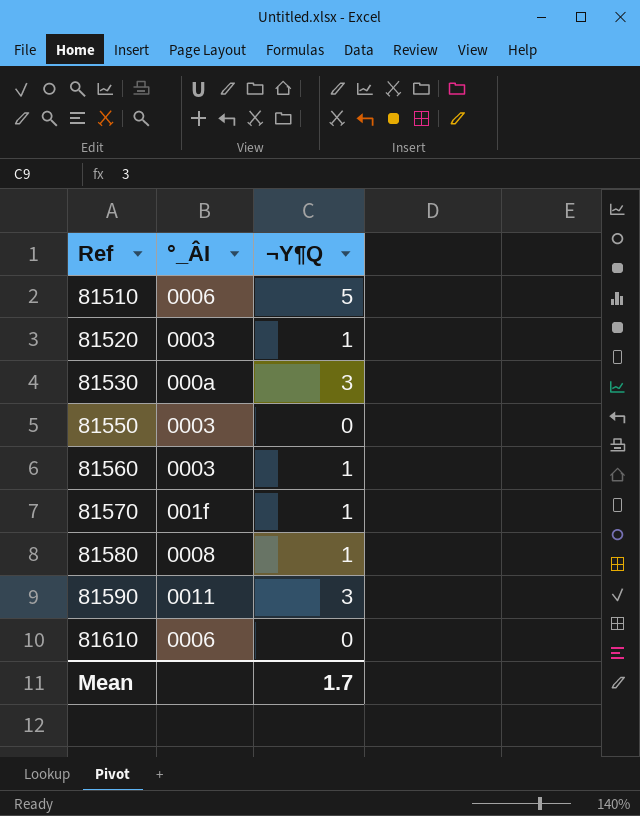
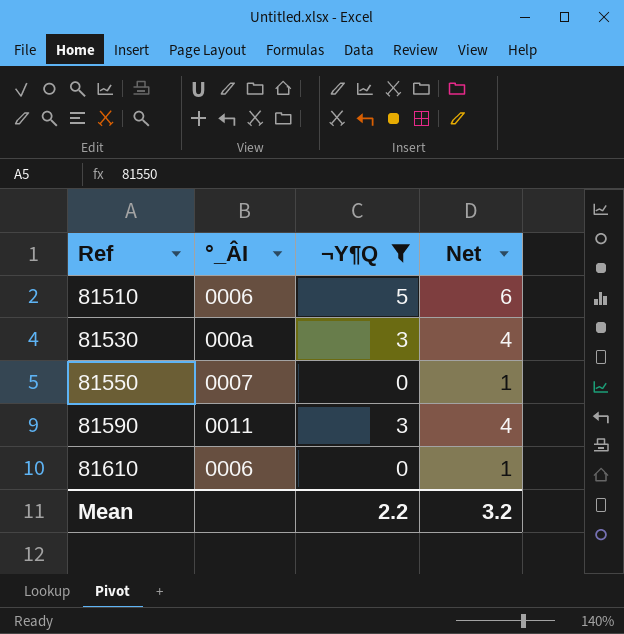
filter: none -> ¬Y¶Q != 1
column Net | formula: none -> [¬Y¶Q] + 1
81550 | °_ÂI: 0003 -> 0007
Mean | ¬Y¶Q: 1.7 -> 2.2

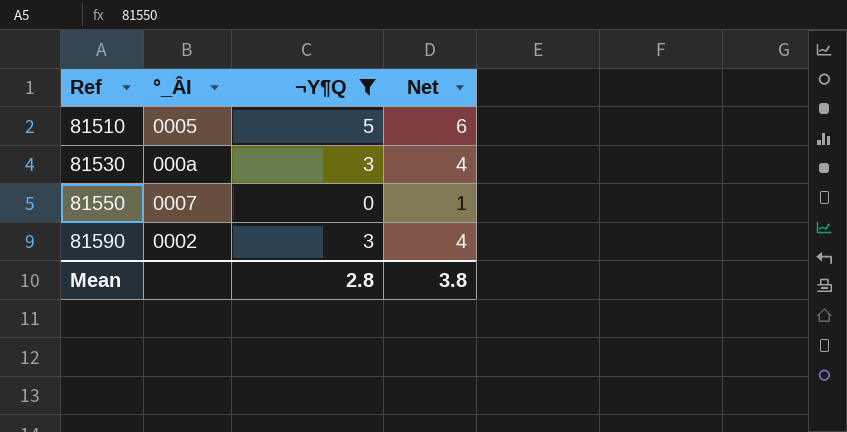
row 81610: 0006 | 0 | 1 -> none
81510 | °_ÂI: 0006 -> 0005
81590 | °_ÂI: 0011 -> 0002
Mean | ¬Y¶Q: 2.2 -> 2.8
Mean | Net: 3.2 -> 3.8

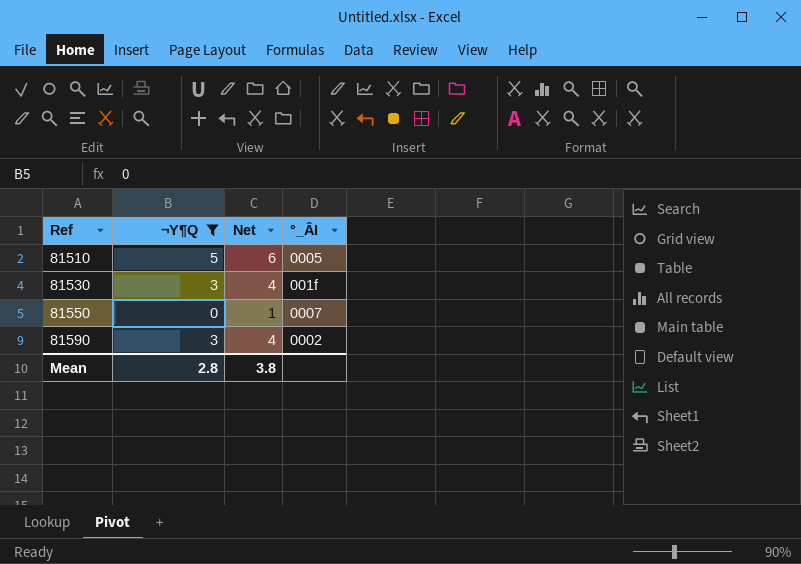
column °_ÂI | position: 2 -> 4
81530 | °_ÂI: 000a -> 001f

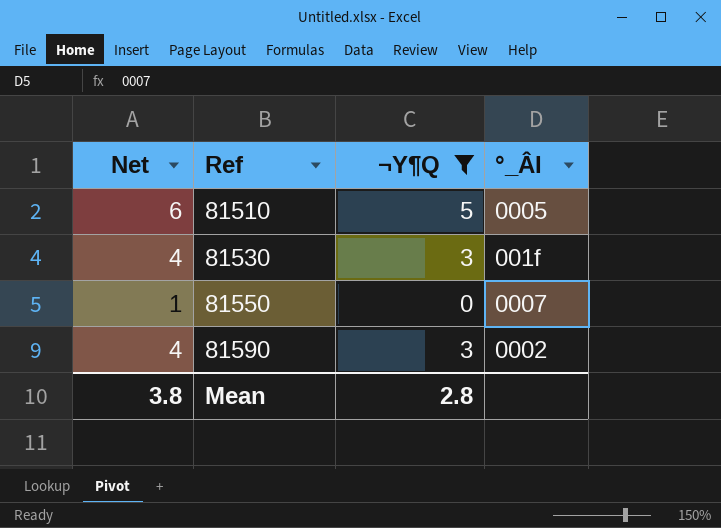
column Net | position: 3 -> 1

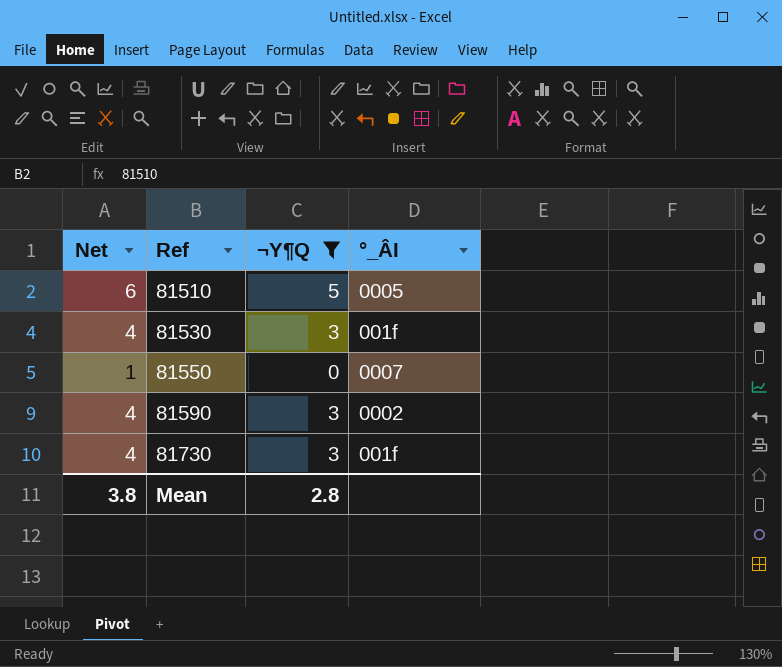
row 81730: none -> 4 | 3 | 001f

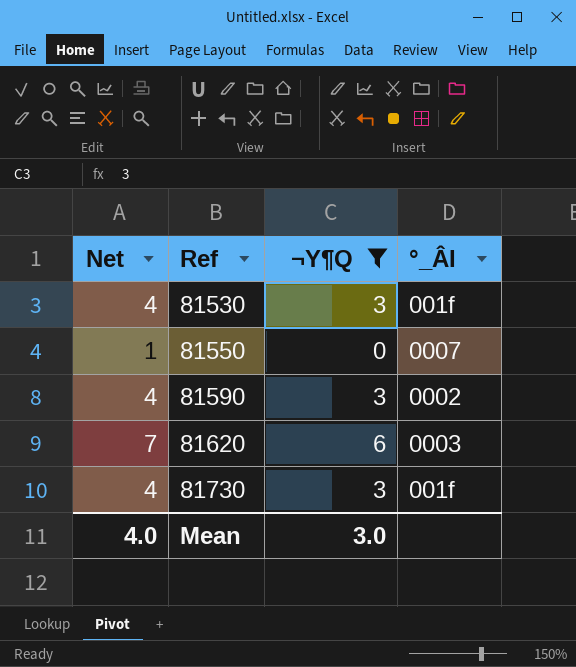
row 81510: 6 | 5 | 0005 -> none
row 81620: none -> 7 | 6 | 0003
Mean | Net: 3.8 -> 4.0
Mean | ¬Y¶Q: 2.8 -> 3.0

